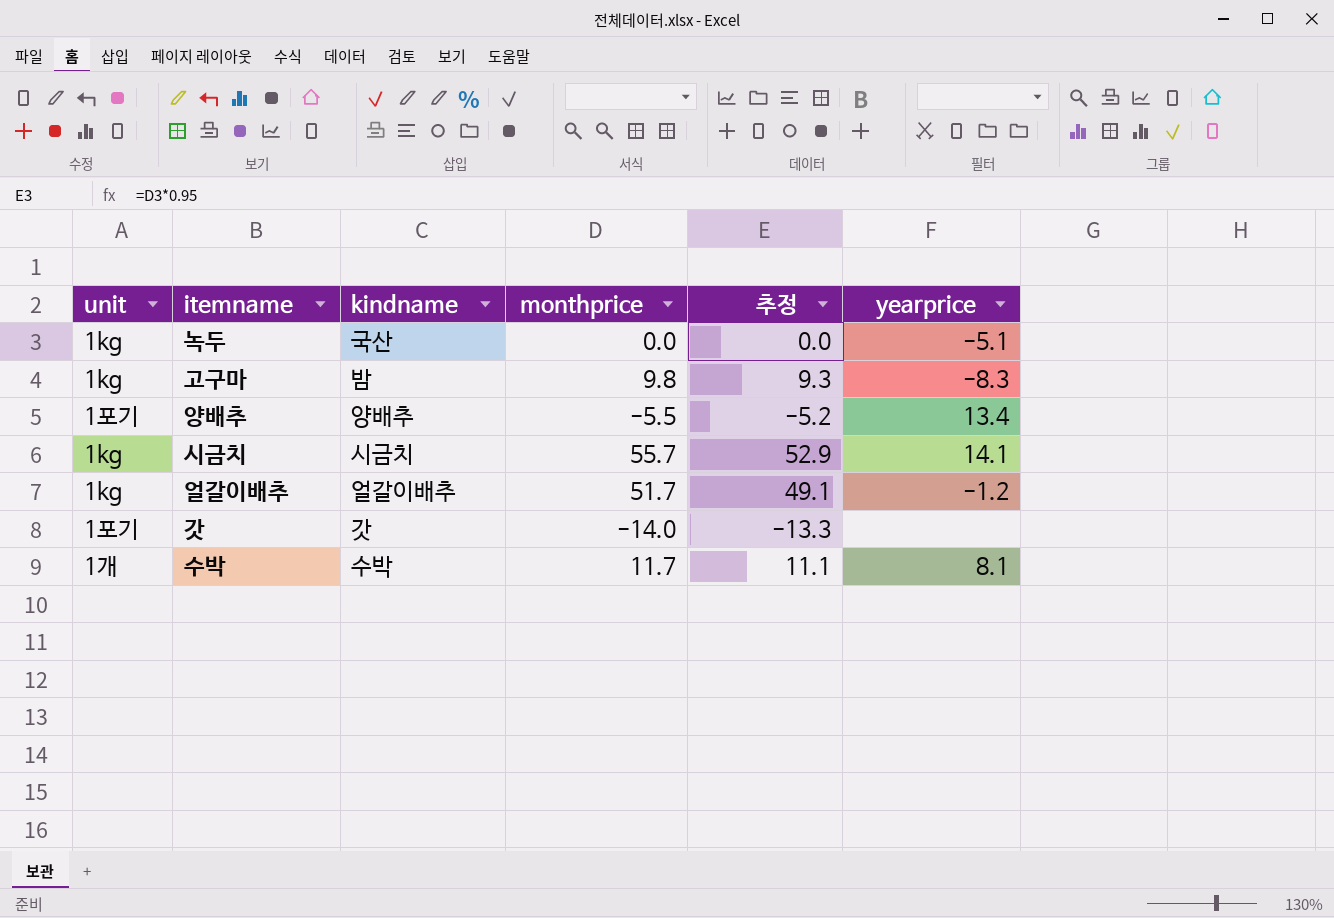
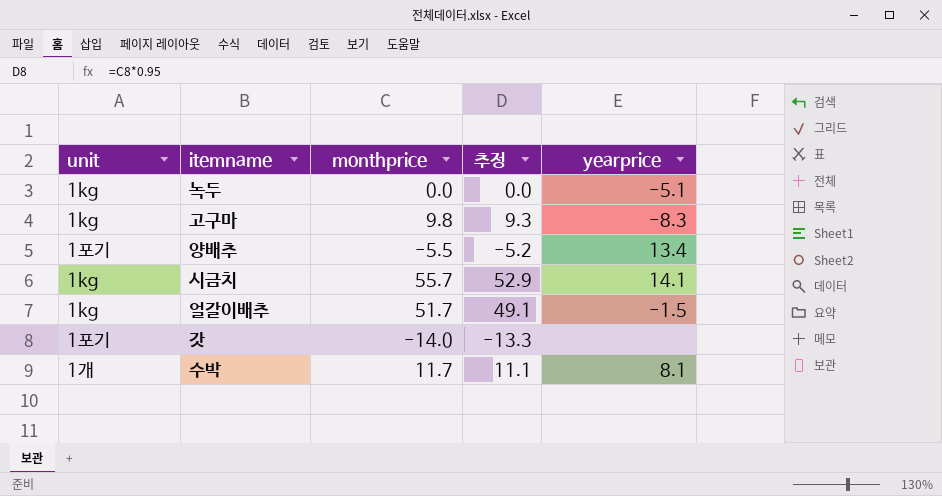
column kindname | position: 3 -> none
얼갈이배추 | yearprice: -1.2 -> -1.5

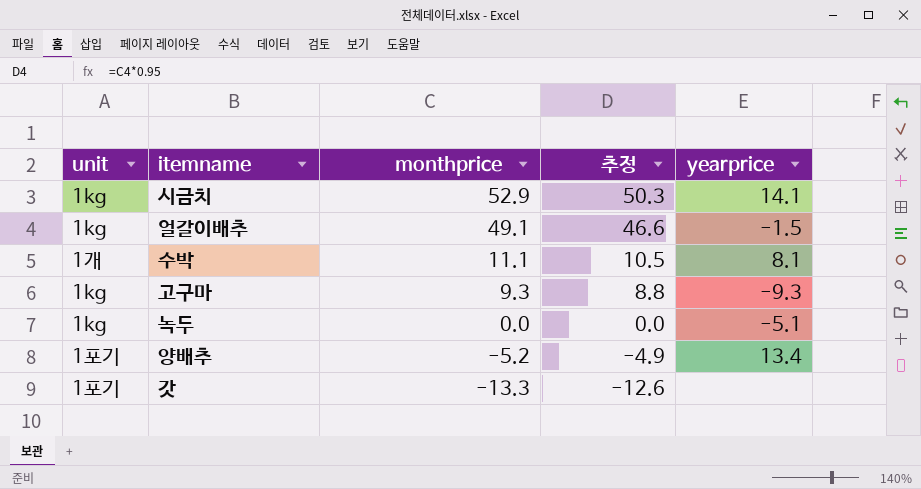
row order: none -> monthprice descending
시금치 | monthprice: 55.7 -> 52.9
시금치 | 추정: 52.9 -> 50.3
얼갈이배추 | monthprice: 51.7 -> 49.1
얼갈이배추 | 추정: 49.1 -> 46.6
수박 | monthprice: 11.7 -> 11.1
수박 | 추정: 11.1 -> 10.5
고구마 | monthprice: 9.8 -> 9.3
고구마 | 추정: 9.3 -> 8.8
고구마 | yearprice: -8.3 -> -9.3
양배추 | monthprice: -5.5 -> -5.2
양배추 | 추정: -5.2 -> -4.9
갓 | monthprice: -14.0 -> -13.3
갓 | 추정: -13.3 -> -12.6

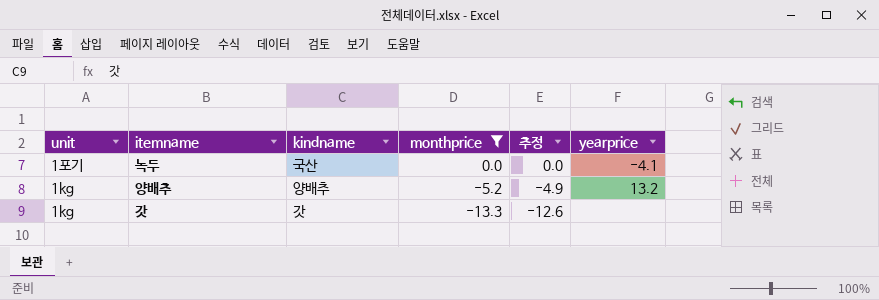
filter: none -> monthprice <= 0.0
column kindname | position: none -> 3
녹두 | unit: 1kg -> 1포기
녹두 | yearprice: -5.1 -> -4.1
양배추 | unit: 1포기 -> 1kg
양배추 | yearprice: 13.4 -> 13.2
갓 | unit: 1포기 -> 1kg

